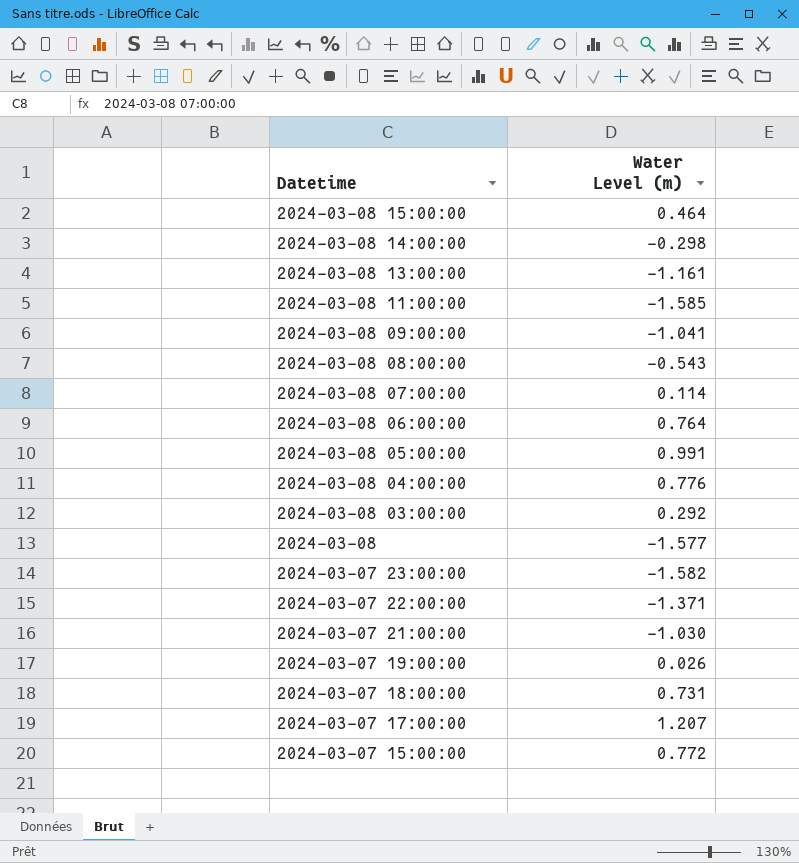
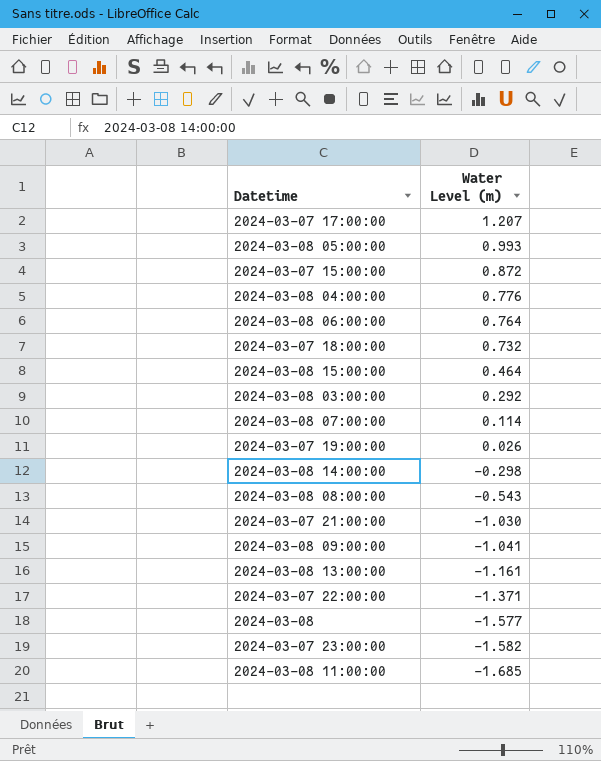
row order: Datetime descending -> Water Level (m) descending
2024-03-08 05:00:00 | Water Level (m): 0.991 -> 0.993
2024-03-07 15:00:00 | Water Level (m): 0.772 -> 0.872
2024-03-07 18:00:00 | Water Level (m): 0.731 -> 0.732
2024-03-08 11:00:00 | Water Level (m): -1.585 -> -1.685

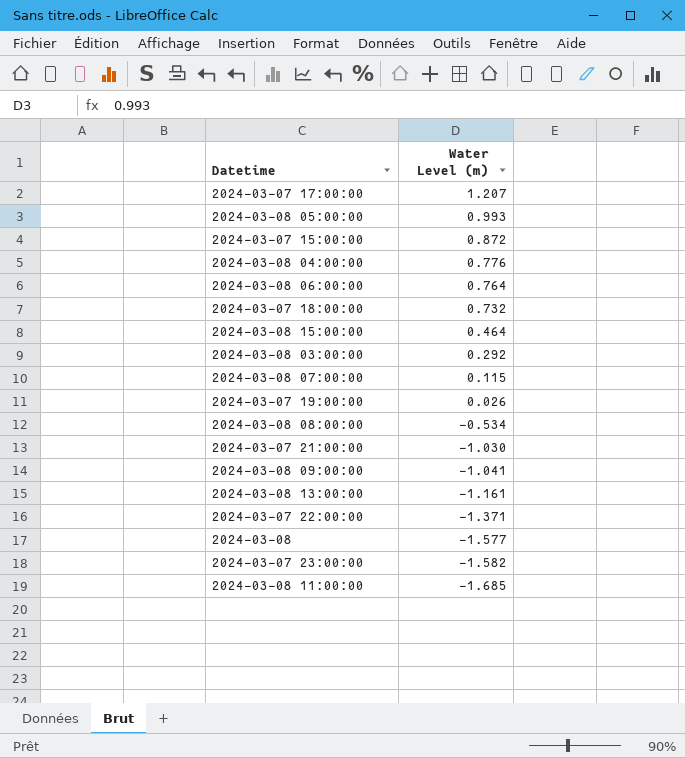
row 2024-03-08 14:00:00: -0.298 -> none
2024-03-08 07:00:00 | Water Level (m): 0.114 -> 0.115
2024-03-08 08:00:00 | Water Level (m): -0.543 -> -0.534

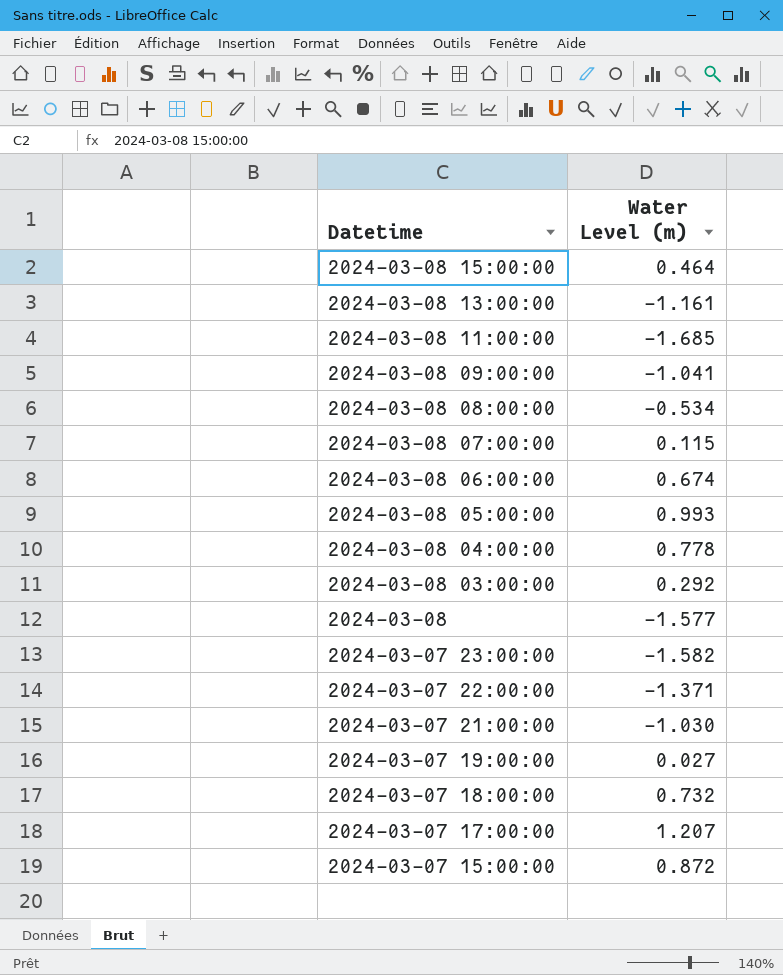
row order: Water Level (m) descending -> Datetime descending
2024-03-08 06:00:00 | Water Level (m): 0.764 -> 0.674
2024-03-08 04:00:00 | Water Level (m): 0.776 -> 0.778
2024-03-07 19:00:00 | Water Level (m): 0.026 -> 0.027

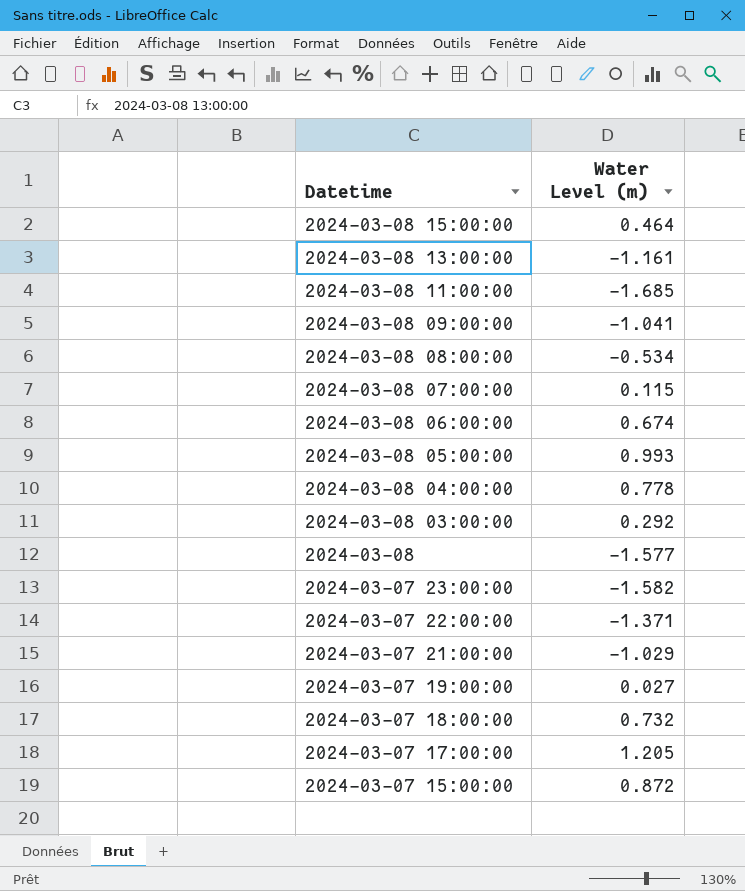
2024-03-07 21:00:00 | Water Level (m): -1.030 -> -1.029
2024-03-07 17:00:00 | Water Level (m): 1.207 -> 1.205

